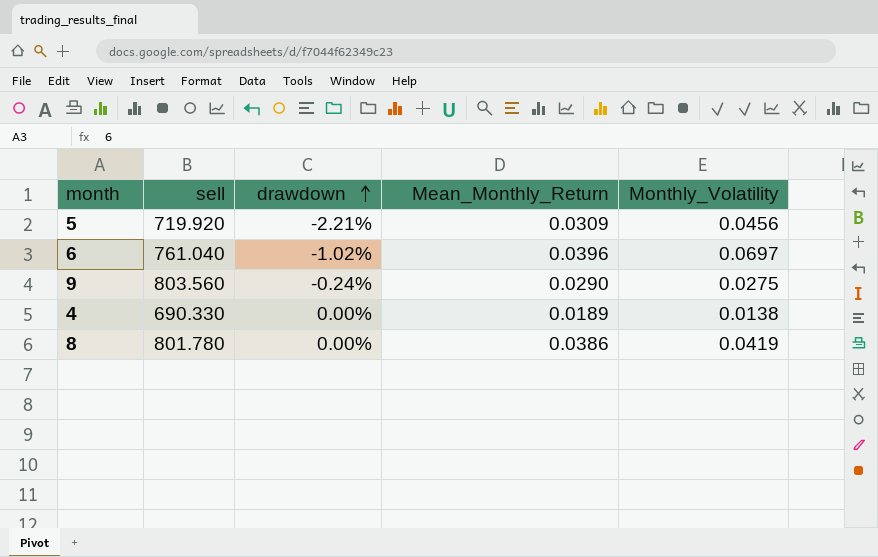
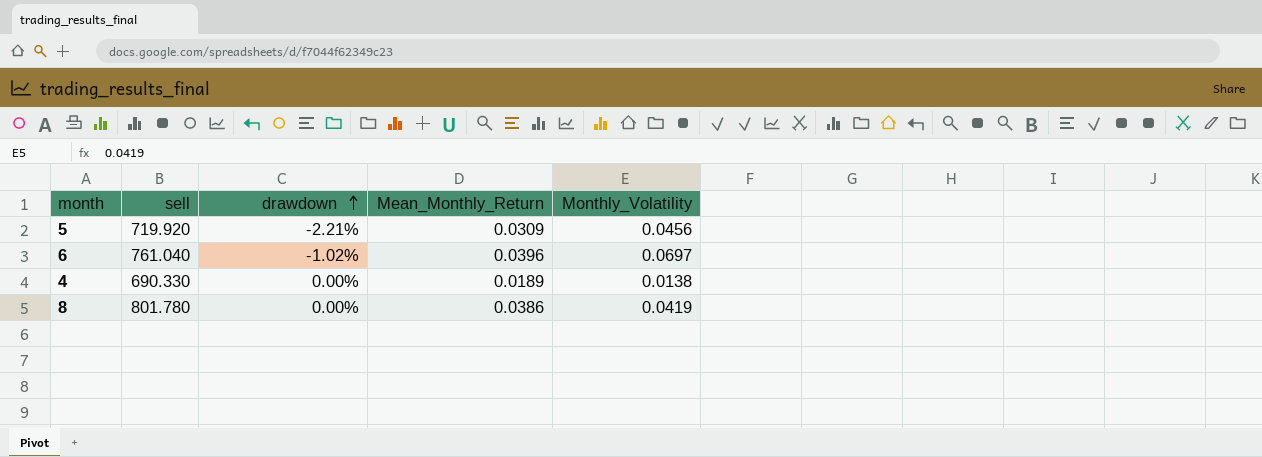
row 9: 803.560 | -0.24% | 0.0290 | 0.0275 -> none

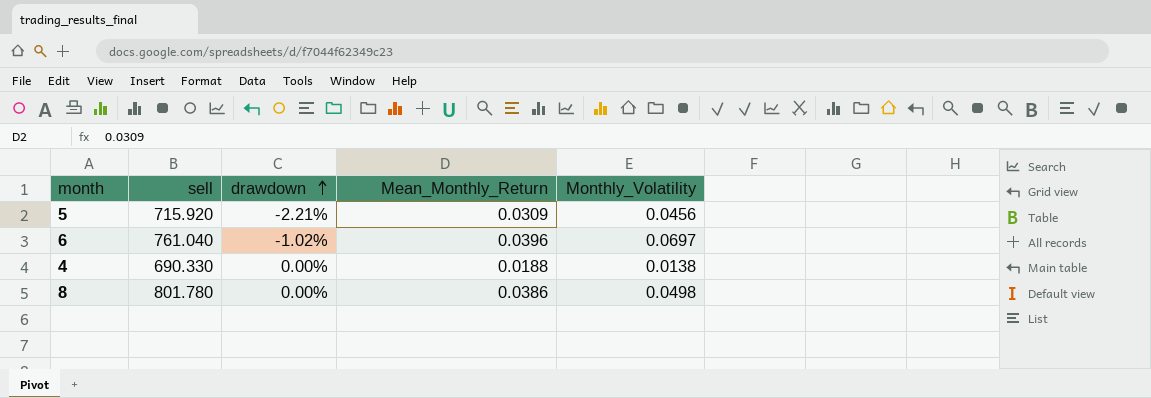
5 | sell: 719.920 -> 715.920
4 | Mean_Monthly_Return: 0.0189 -> 0.0188
8 | Monthly_Volatility: 0.0419 -> 0.0498

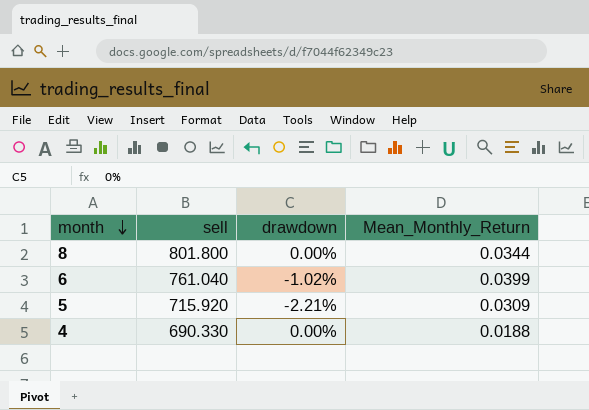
row order: drawdown ascending -> month descending
column Monthly_Volatility | position: 5 -> none
8 | sell: 801.780 -> 801.800
8 | Mean_Monthly_Return: 0.0386 -> 0.0344
6 | Mean_Monthly_Return: 0.0396 -> 0.0399

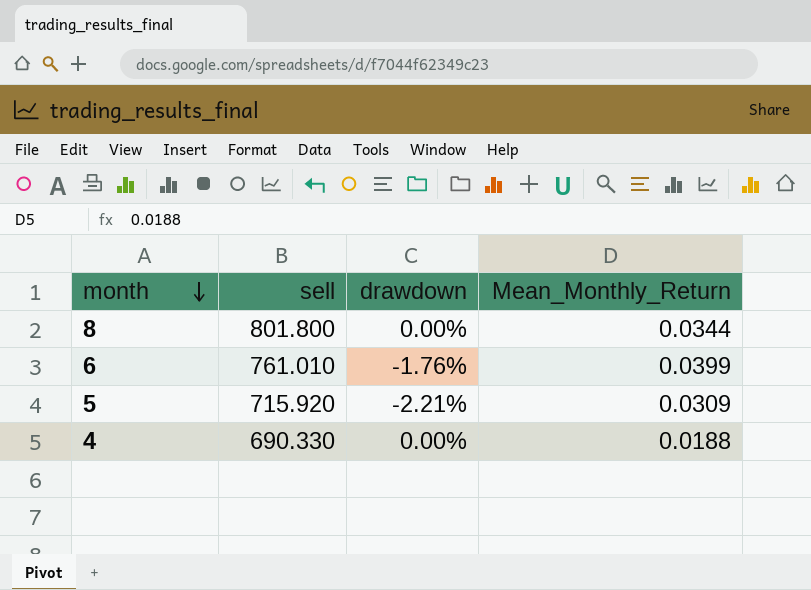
6 | sell: 761.040 -> 761.010
6 | drawdown: -1.02% -> -1.76%

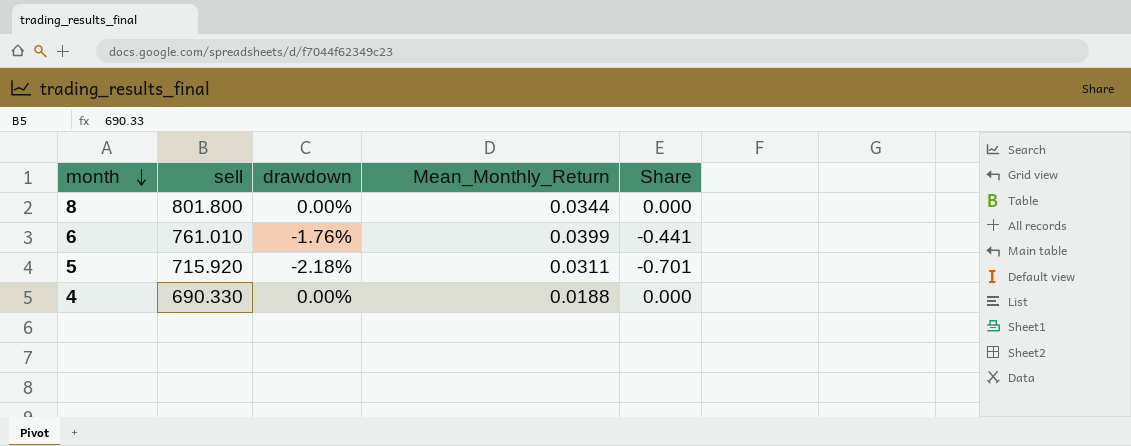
column Share | formula: none -> [drawdown] / [Mean_Monthly_Return]
5 | drawdown: -2.21% -> -2.18%
5 | Mean_Monthly_Return: 0.0309 -> 0.0311

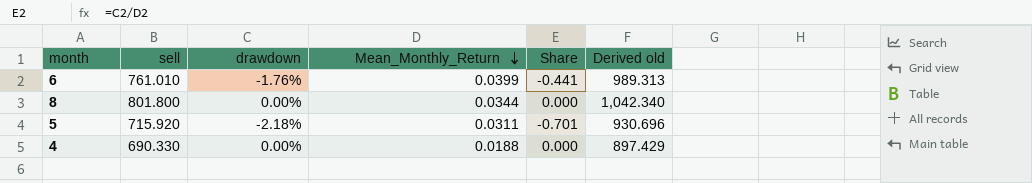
row order: month descending -> Mean_Monthly_Return descending
column Derived old | formula: none -> [sell] * 1.3

